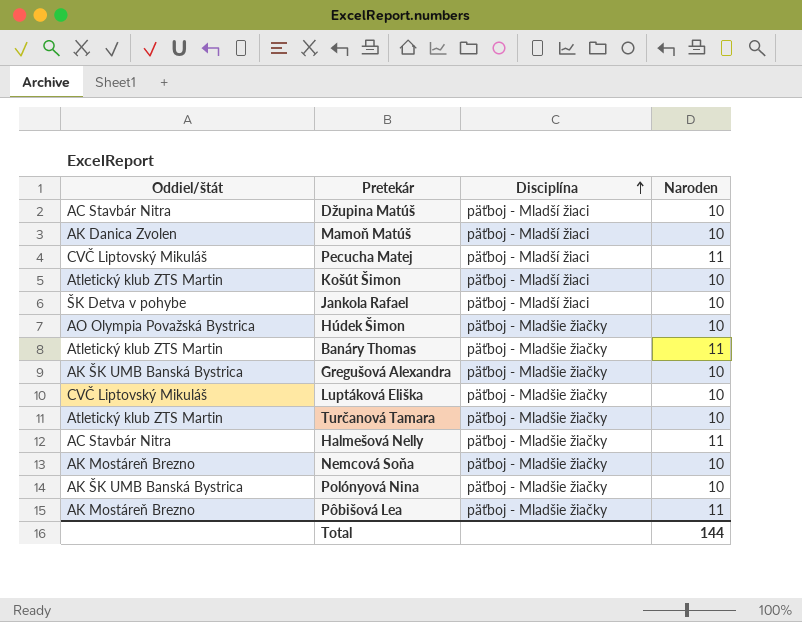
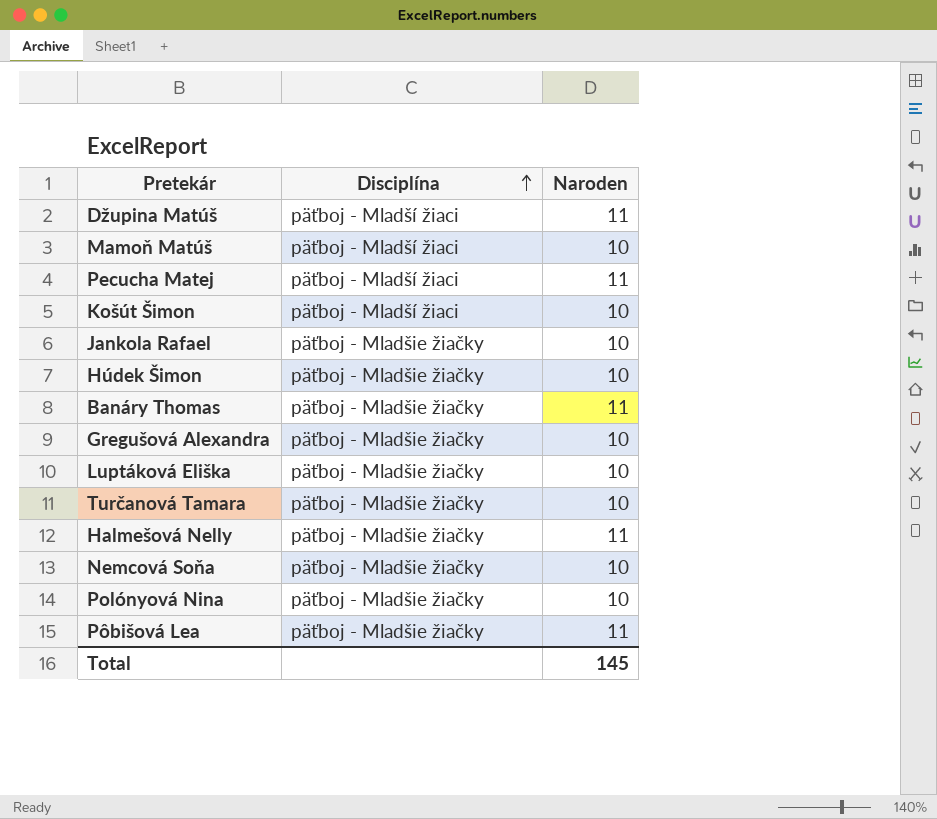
column Oddiel/štát | position: 1 -> none
Džupina Matúš | Naroden: 10 -> 11
Jankola Rafael | Disciplína: päťboj - Mladší žiaci -> päťboj - Mladšie žiačky
Total | Naroden: 144 -> 145

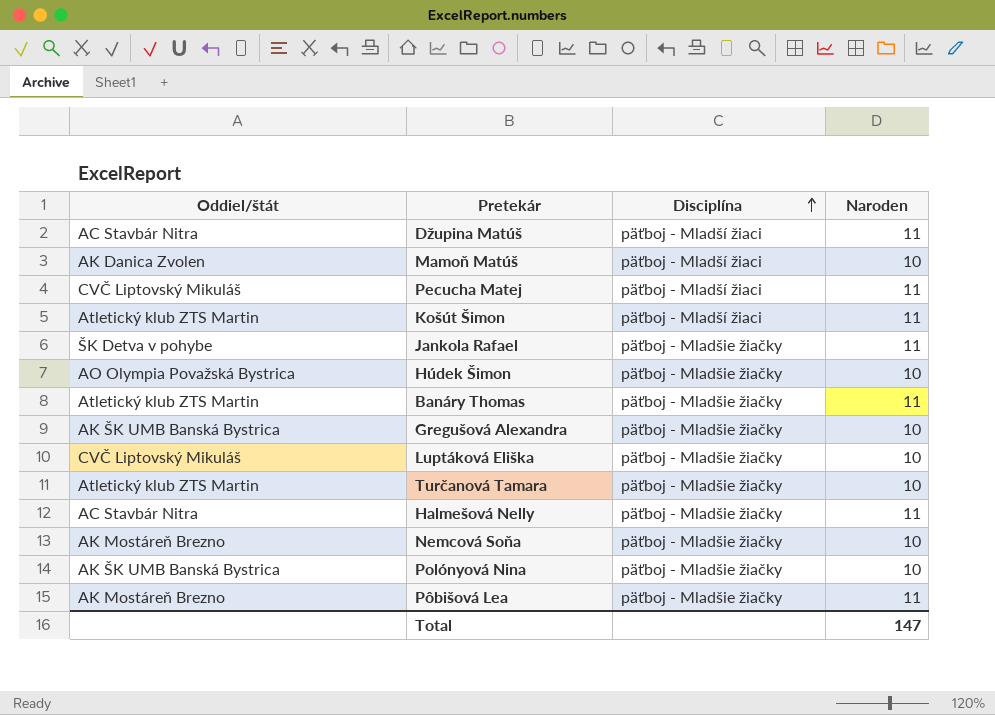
column Oddiel/štát | position: none -> 1
Košút Šimon | Naroden: 10 -> 11
Jankola Rafael | Naroden: 10 -> 11
Total | Naroden: 145 -> 147

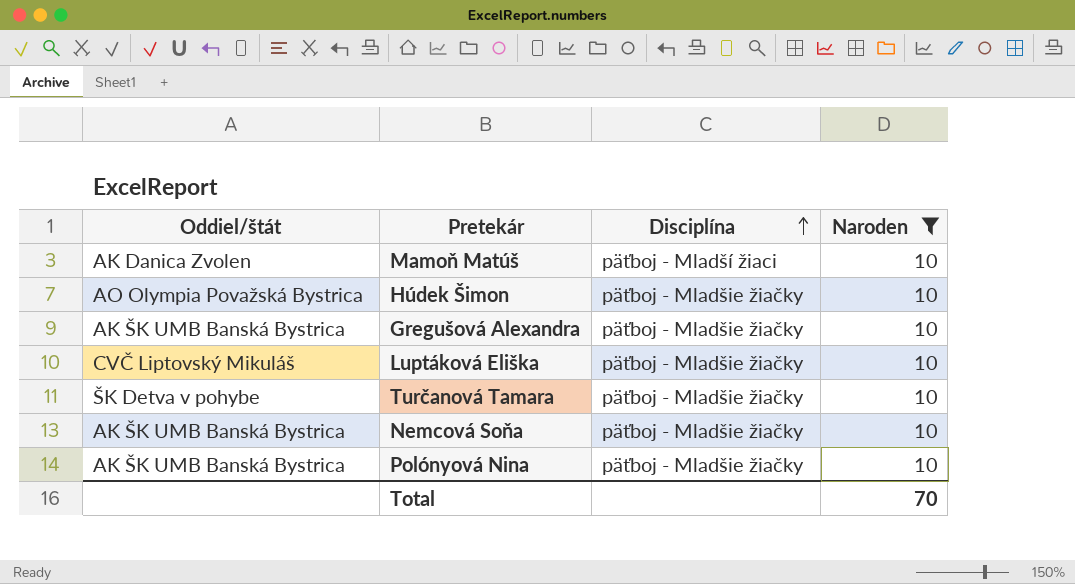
filter: none -> Naroden = 10
Turčanová Tamara | Oddiel/štát: Atletický klub ZTS Martin -> ŠK Detva v pohybe
Nemcová Soňa | Oddiel/štát: AK Mostáreň Brezno -> AK ŠK UMB Banská Bystrica
Total | Naroden: 147 -> 70

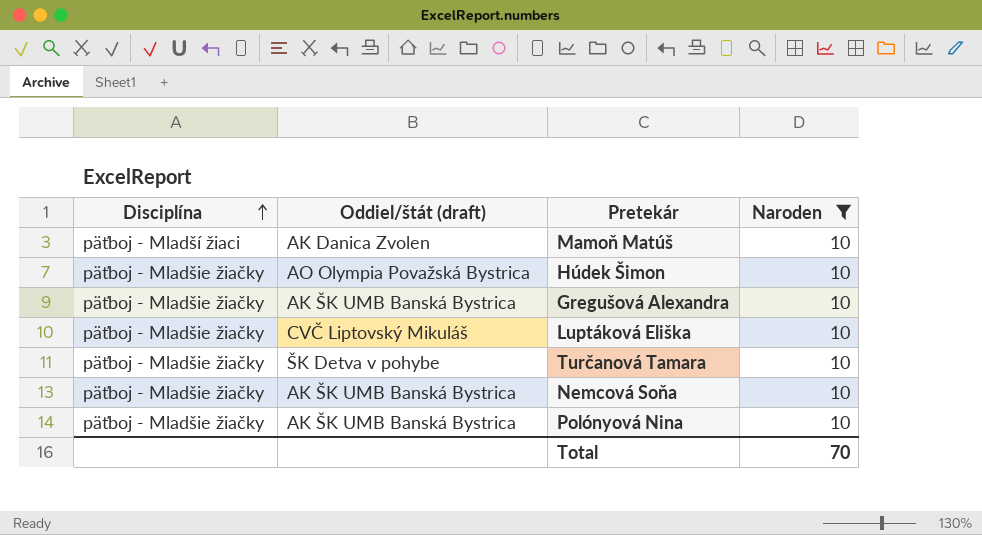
column Disciplína | position: 3 -> 1
column name: Oddiel/štát -> Oddiel/štát (draft)

